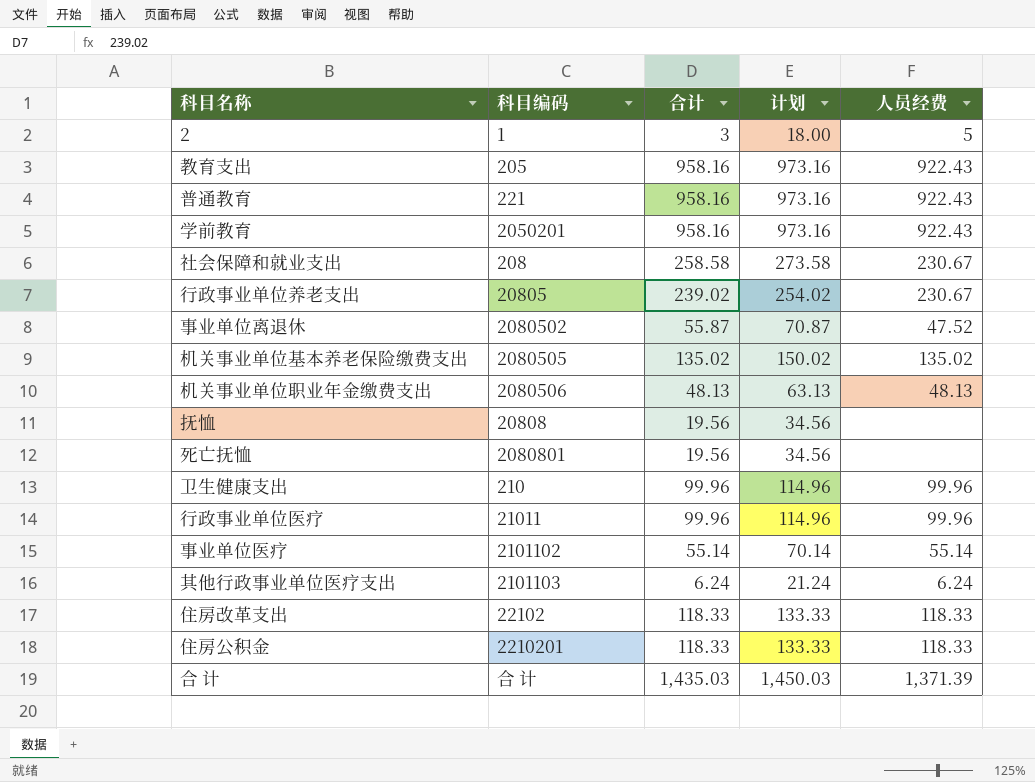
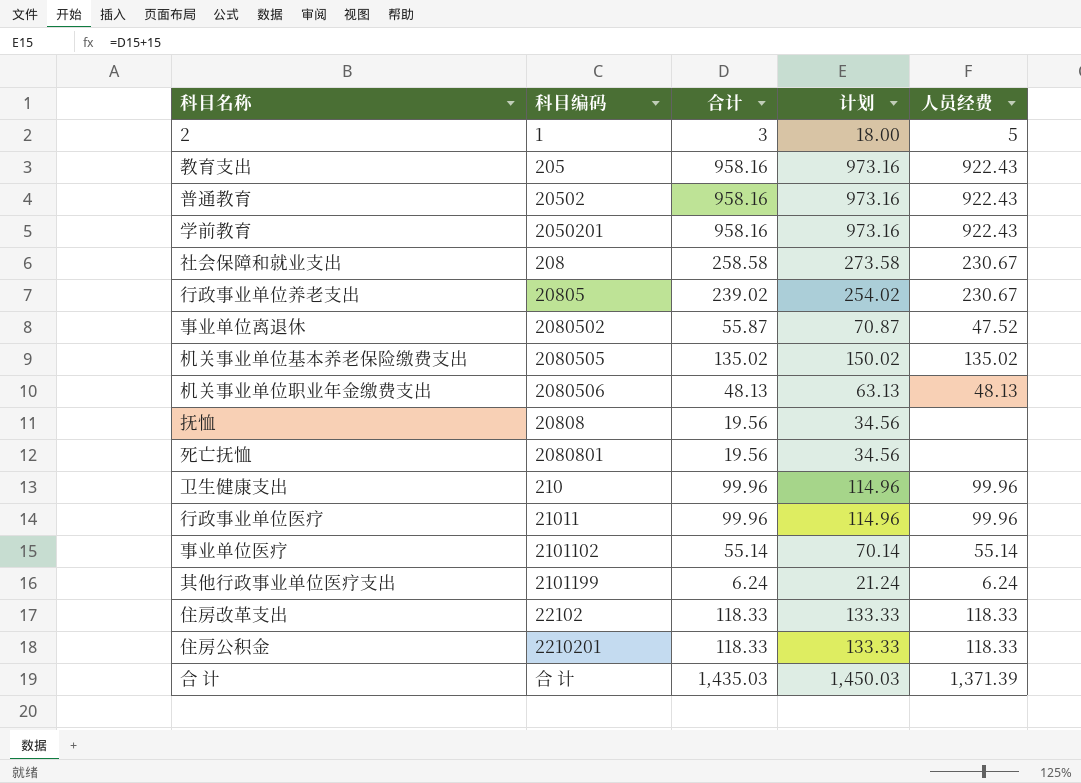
普通教育 | 科目编码: 221 -> 20502
其他行政事业单位医疗支出 | 科目编码: 2101103 -> 2101199

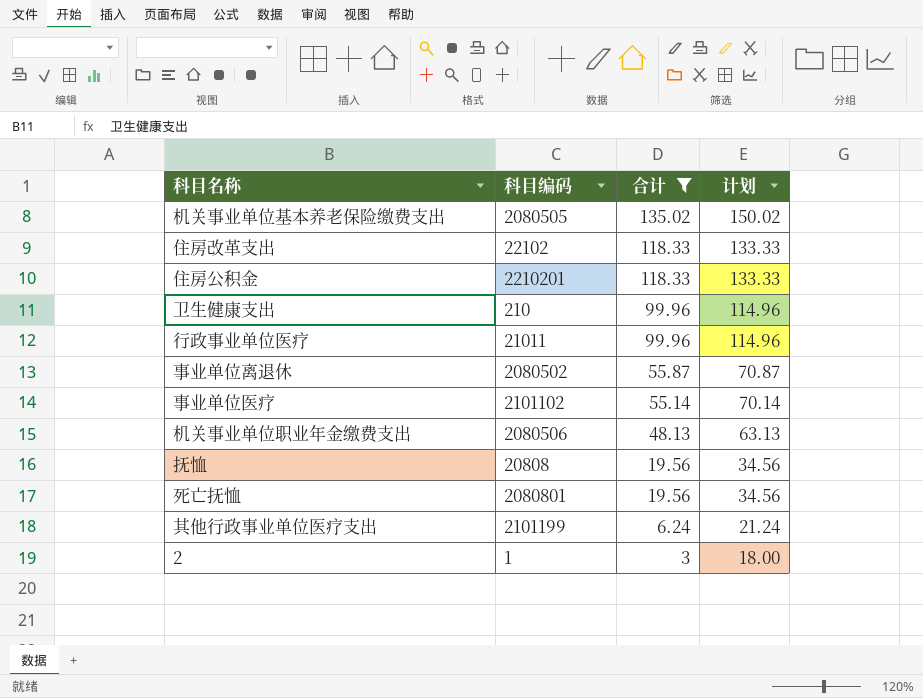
filter: none -> 合计 <= 135.02
row order: none -> 合计 descending
column 人员经费 | position: 5 -> none

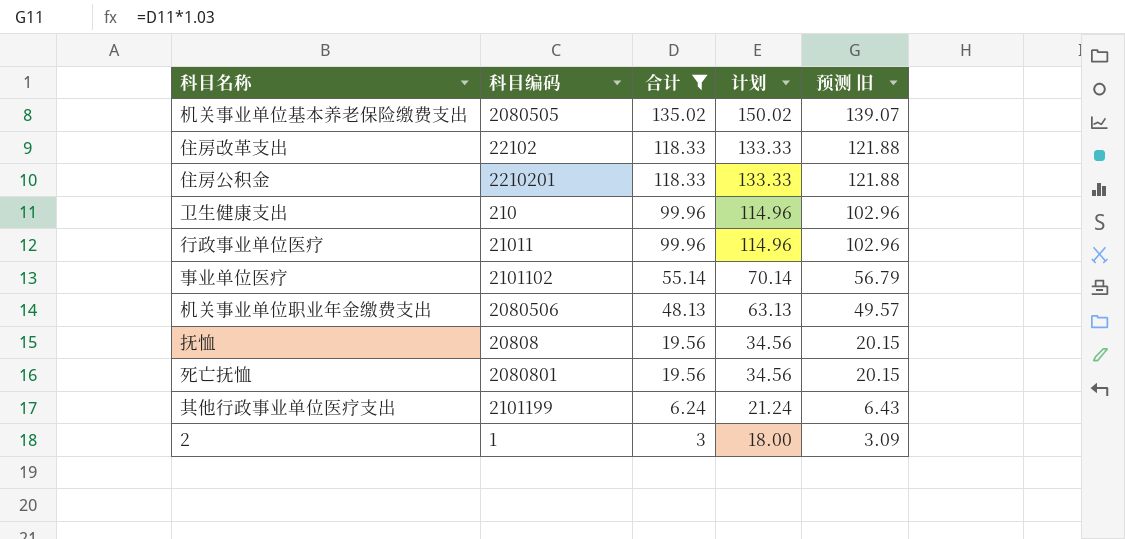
column 预测 旧 | formula: none -> [合计] * 1.03
row 事业单位离退休: 2080502 | 55.87 | 70.87 -> none

